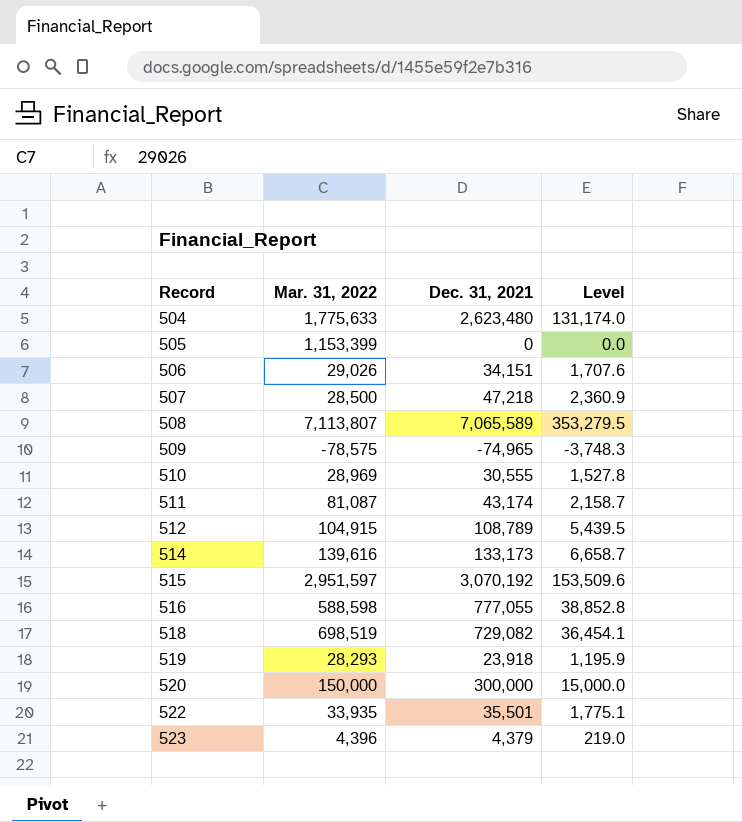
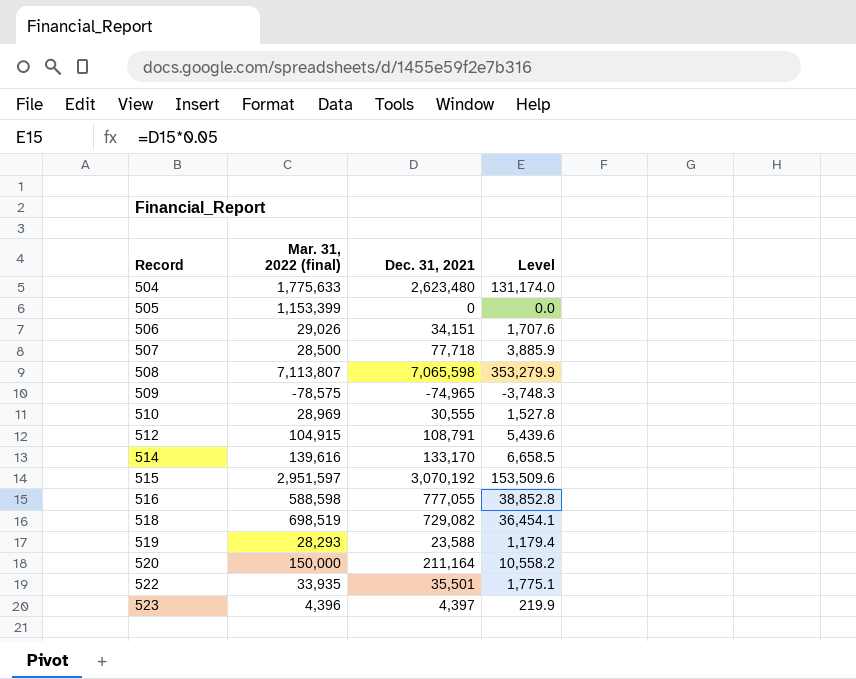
column name: Mar. 31, 2022 -> Mar. 31, 2022 (final)
row 511: 81,087 | 43,174 | 2,158.7 -> none
507 | Dec. 31, 2021: 47,218 -> 77,718
507 | Level: 2,360.9 -> 3,885.9
508 | Dec. 31, 2021: 7,065,589 -> 7,065,598
508 | Level: 353,279.5 -> 353,279.9
512 | Dec. 31, 2021: 108,789 -> 108,791
512 | Level: 5,439.5 -> 5,439.6
514 | Dec. 31, 2021: 133,173 -> 133,170
514 | Level: 6,658.7 -> 6,658.5
519 | Dec. 31, 2021: 23,918 -> 23,588
519 | Level: 1,195.9 -> 1,179.4
520 | Dec. 31, 2021: 300,000 -> 211,164
520 | Level: 15,000.0 -> 10,558.2
523 | Dec. 31, 2021: 4,379 -> 4,397
523 | Level: 219.0 -> 219.9

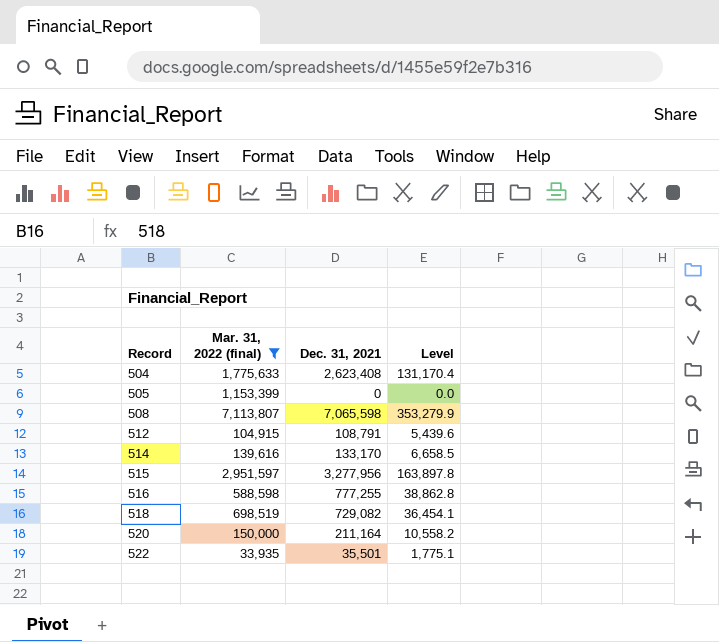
filter: none -> Mar. 31, 2022 (final) >= 33,935
504 | Dec. 31, 2021: 2,623,480 -> 2,623,408
504 | Level: 131,174.0 -> 131,170.4
515 | Dec. 31, 2021: 3,070,192 -> 3,277,956
515 | Level: 153,509.6 -> 163,897.8
516 | Dec. 31, 2021: 777,055 -> 777,255
516 | Level: 38,852.8 -> 38,862.8

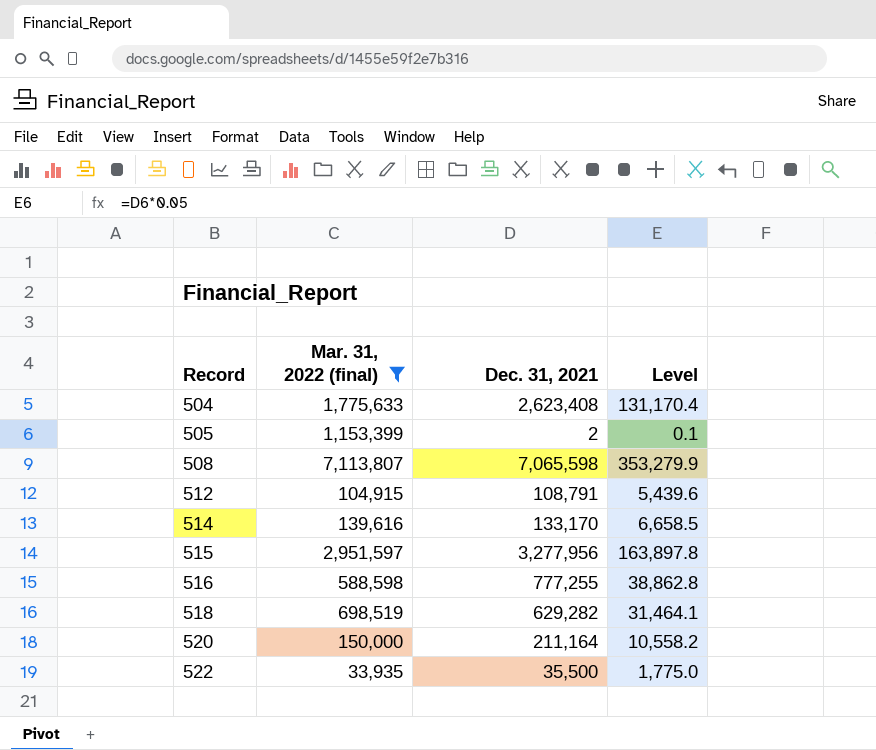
505 | Dec. 31, 2021: 0 -> 2
505 | Level: 0.0 -> 0.1
518 | Dec. 31, 2021: 729,082 -> 629,282
518 | Level: 36,454.1 -> 31,464.1
522 | Dec. 31, 2021: 35,501 -> 35,500
522 | Level: 1,775.1 -> 1,775.0

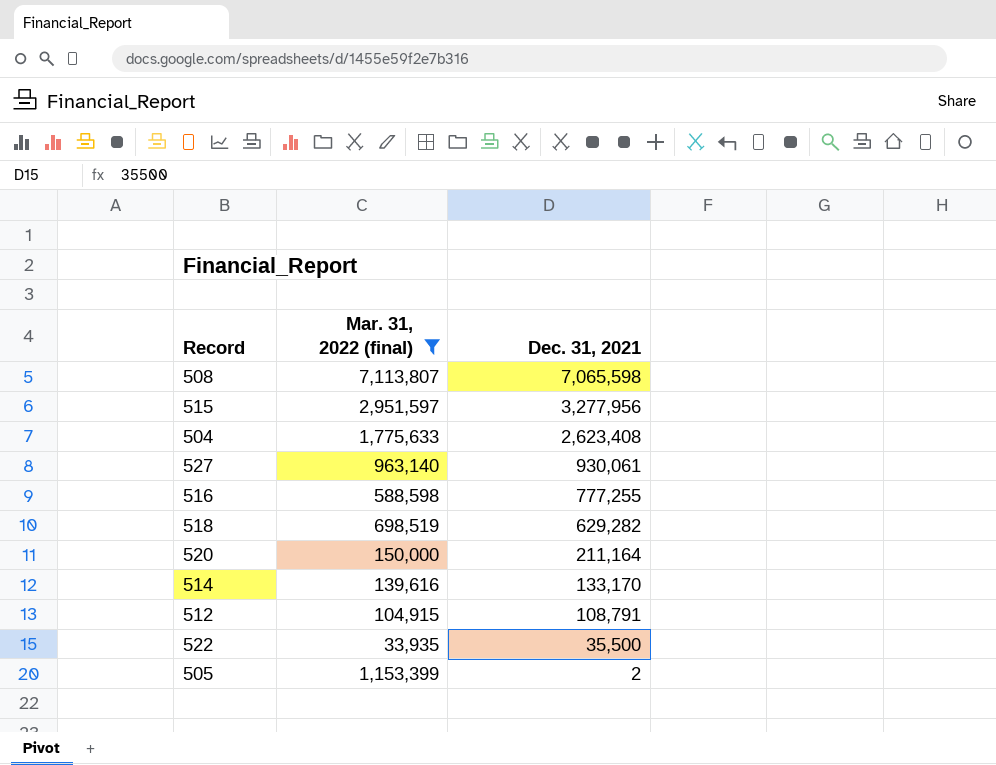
row order: Record ascending -> Dec. 31, 2021 descending
column Level | formula: [Dec. 31, 2021] * 0.05 -> none
row 527: none -> 963,140 | 930,061

